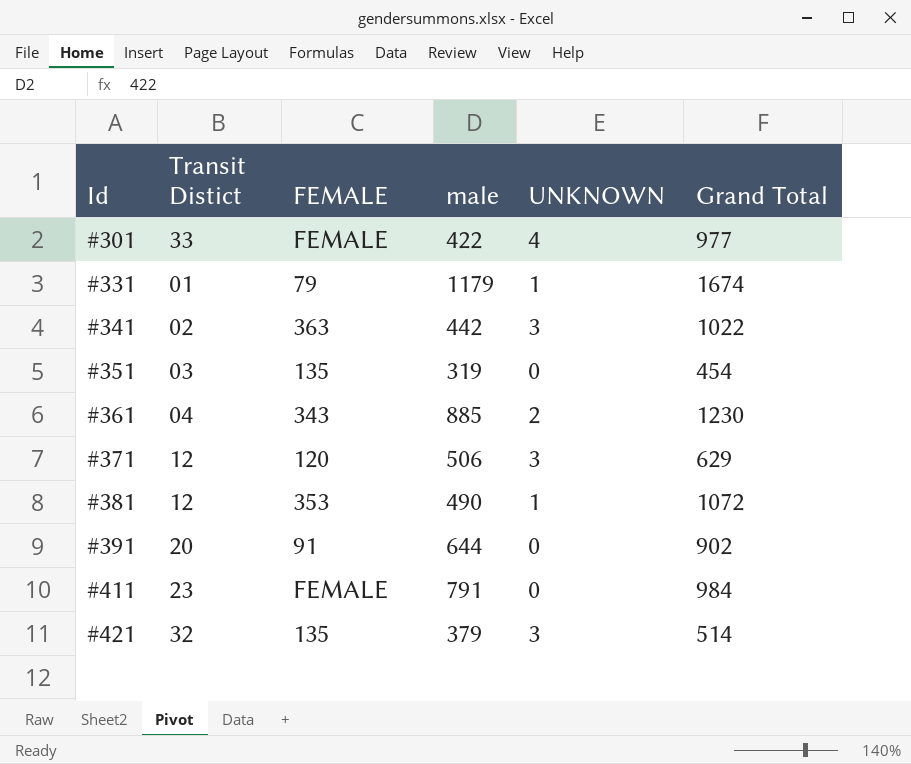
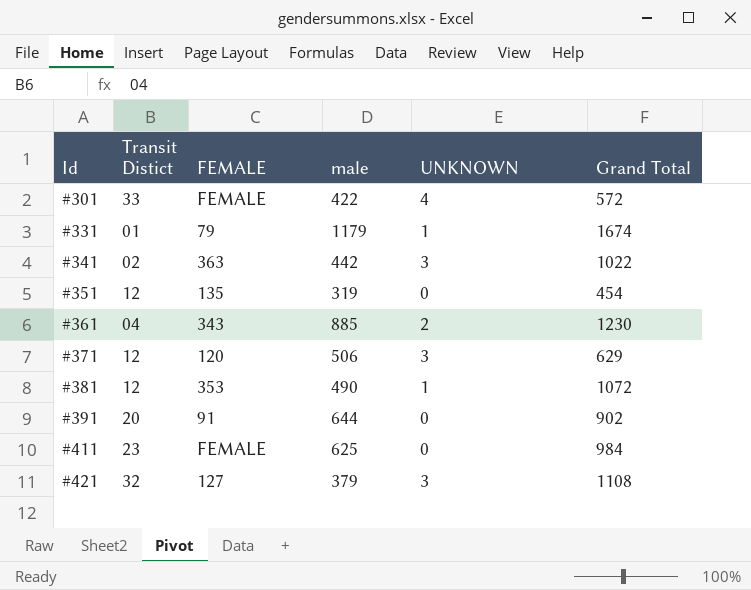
#301 | Grand Total: 977 -> 572
#351 | Transit Distict: 03 -> 12
#411 | male: 791 -> 625
#421 | FEMALE: 135 -> 127
#421 | Grand Total: 514 -> 1108

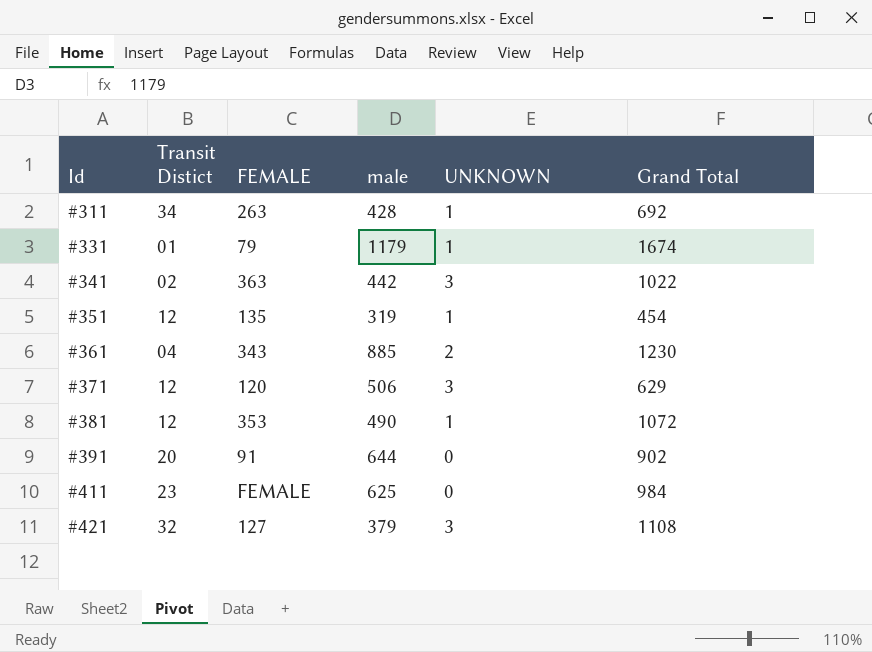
row #301: 33 | FEMALE | 422 | 4 | 572 -> none
row #311: none -> 34 | 263 | 428 | 1 | 692
#351 | UNKNOWN: 0 -> 1

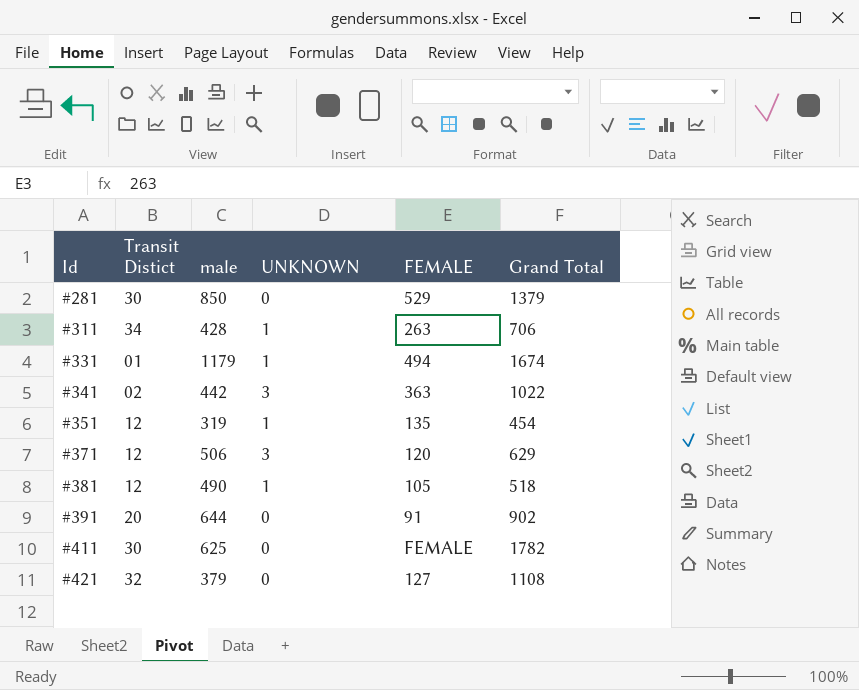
column FEMALE | position: 3 -> 5
row #361: 04 | 343 | 885 | 2 | 1230 -> none
row #281: none -> 30 | 850 | 0 | 529 | 1379
#311 | Grand Total: 692 -> 706
#331 | FEMALE: 79 -> 494
#381 | FEMALE: 353 -> 105
#381 | Grand Total: 1072 -> 518
#411 | Transit Distict: 23 -> 30
#411 | Grand Total: 984 -> 1782
#421 | UNKNOWN: 3 -> 0

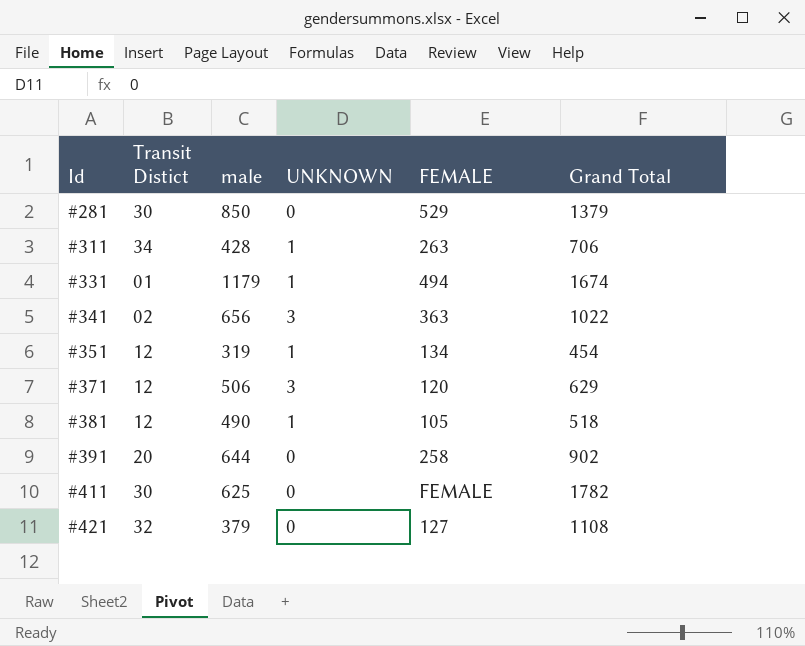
#341 | male: 442 -> 656
#351 | FEMALE: 135 -> 134
#391 | FEMALE: 91 -> 258

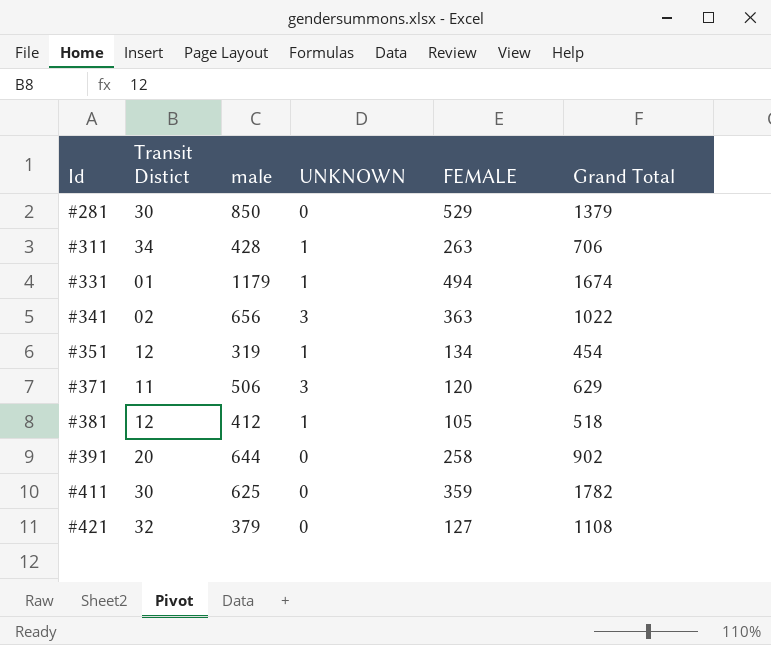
#371 | Transit Distict: 12 -> 11
#381 | male: 490 -> 412
#411 | FEMALE: FEMALE -> 359

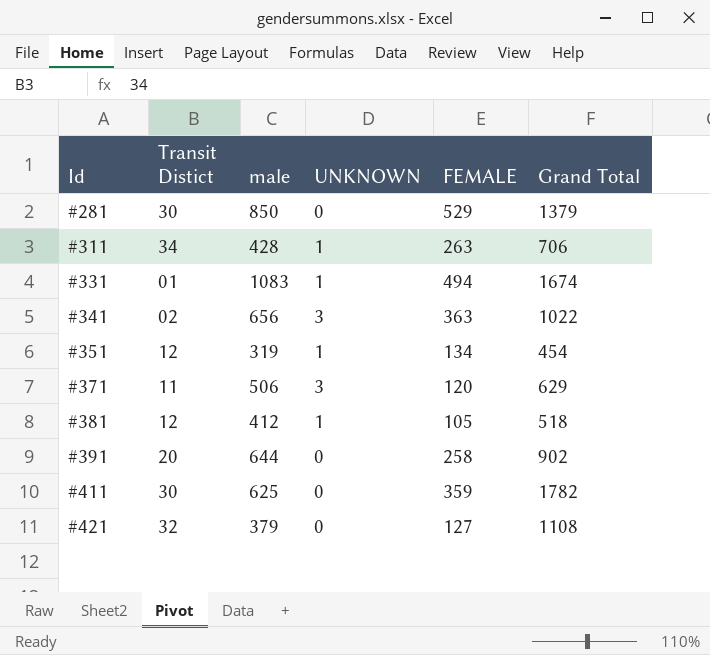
#331 | male: 1179 -> 1083

